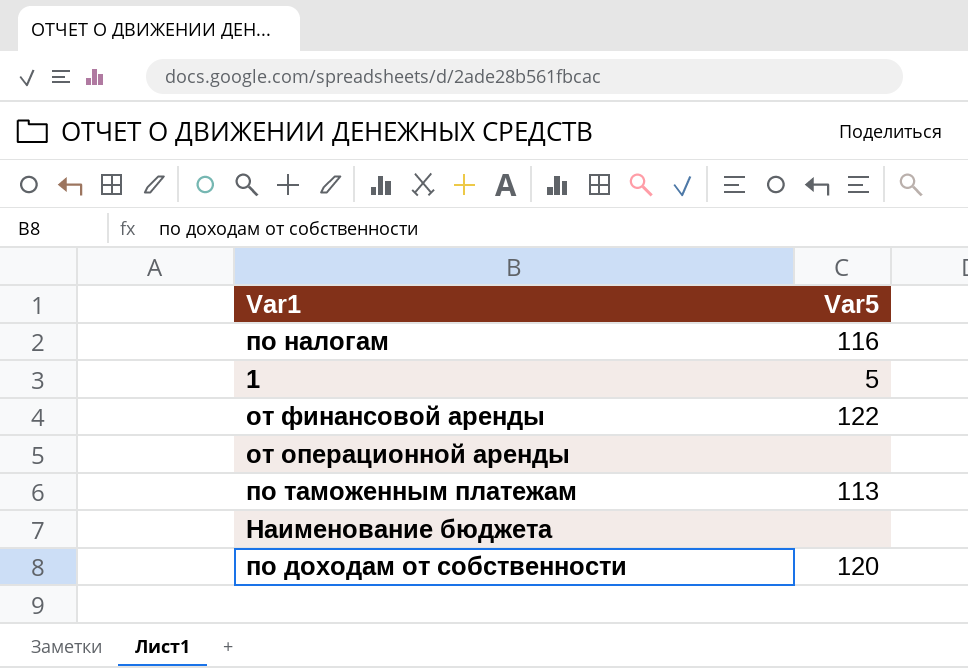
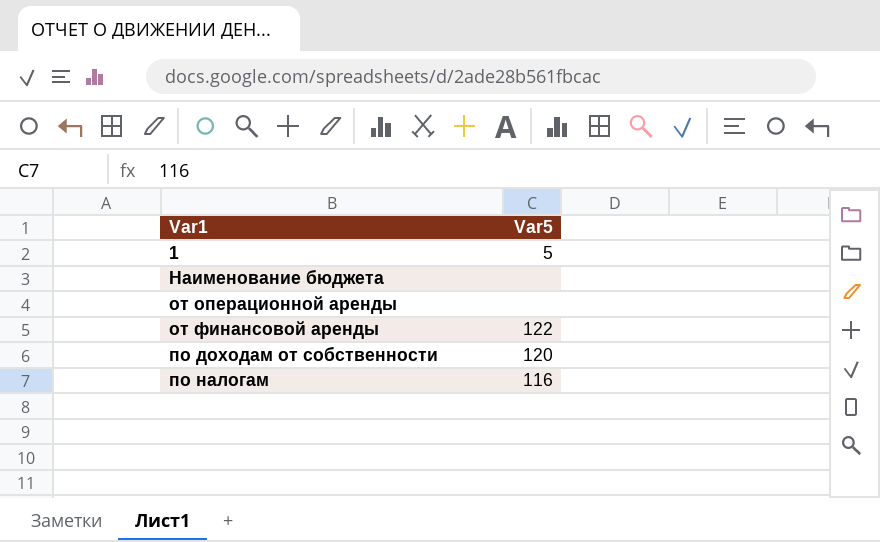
row order: none -> Var1 ascending
row по таможенным платежам: 113 -> none

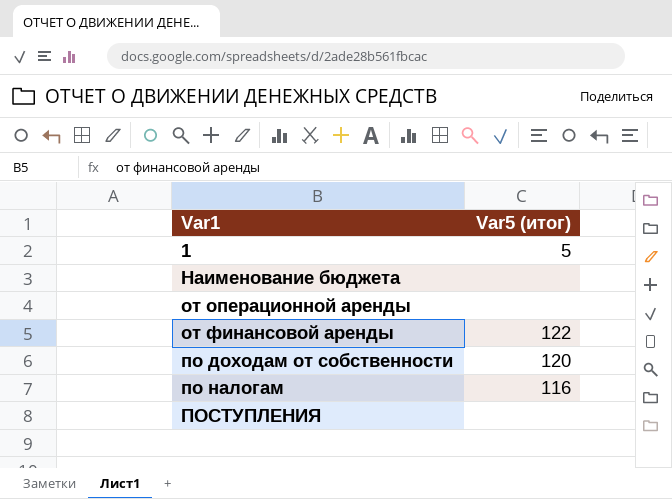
column name: Var5 -> Var5 (итог)
row ПОСТУПЛЕНИЯ: none -> none

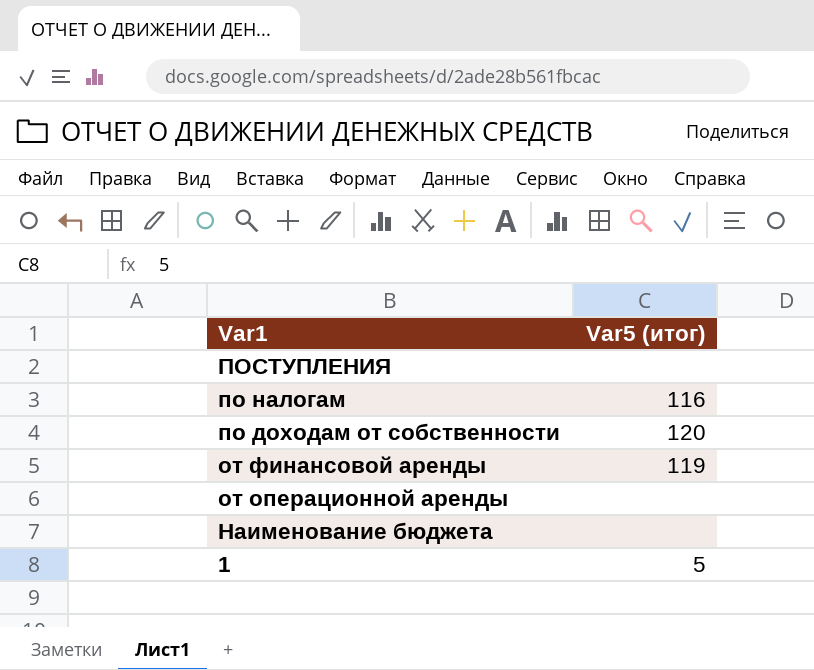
row order: Var1 ascending -> Var1 descending
от финансовой аренды | Var5 (итог): 122 -> 119

